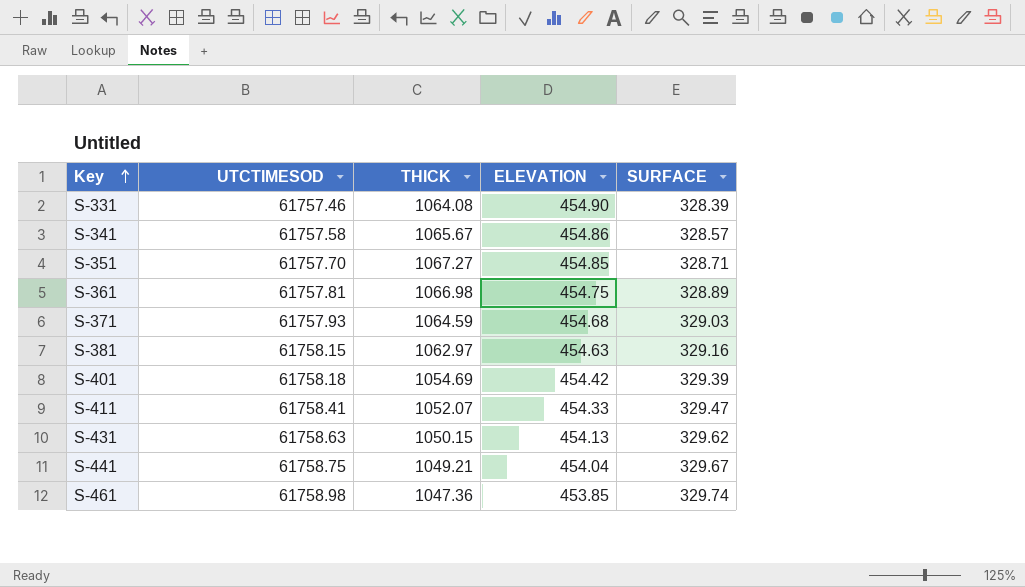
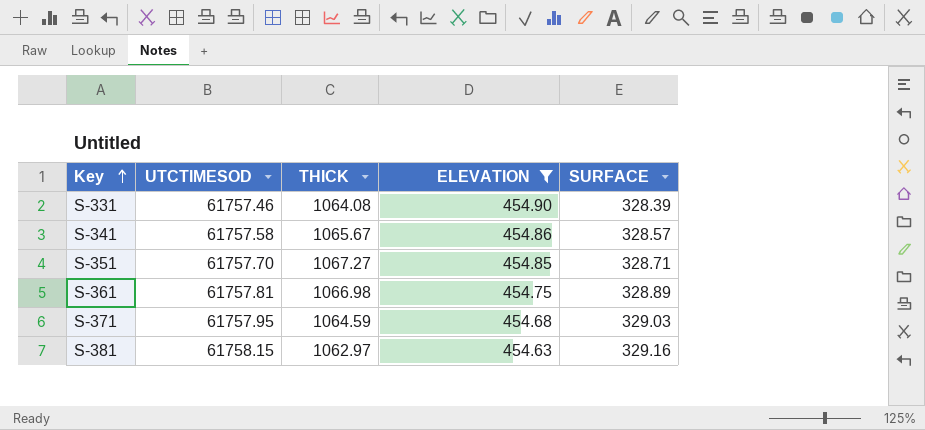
filter: none -> ELEVATION >= 454.63
S-371 | UTCTIMESOD: 61757.93 -> 61757.95

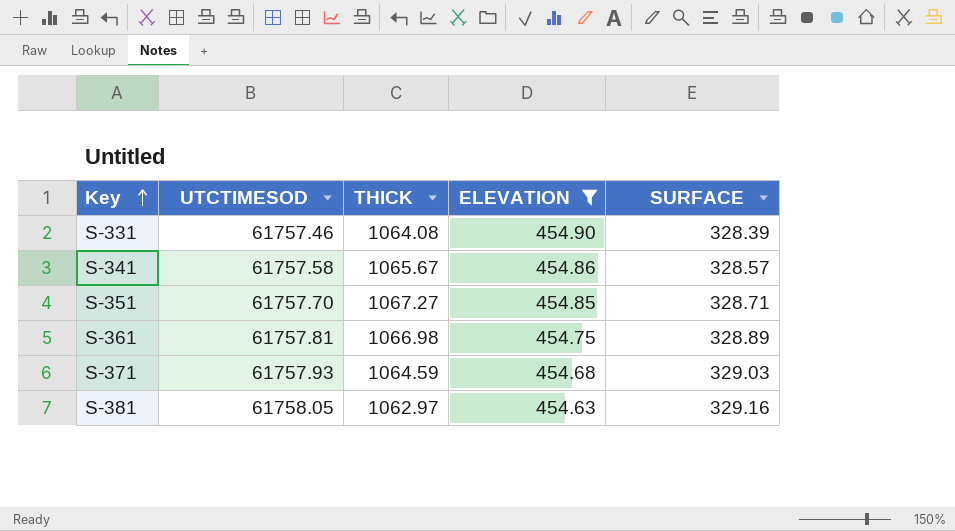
S-371 | UTCTIMESOD: 61757.95 -> 61757.93
S-381 | UTCTIMESOD: 61758.15 -> 61758.05

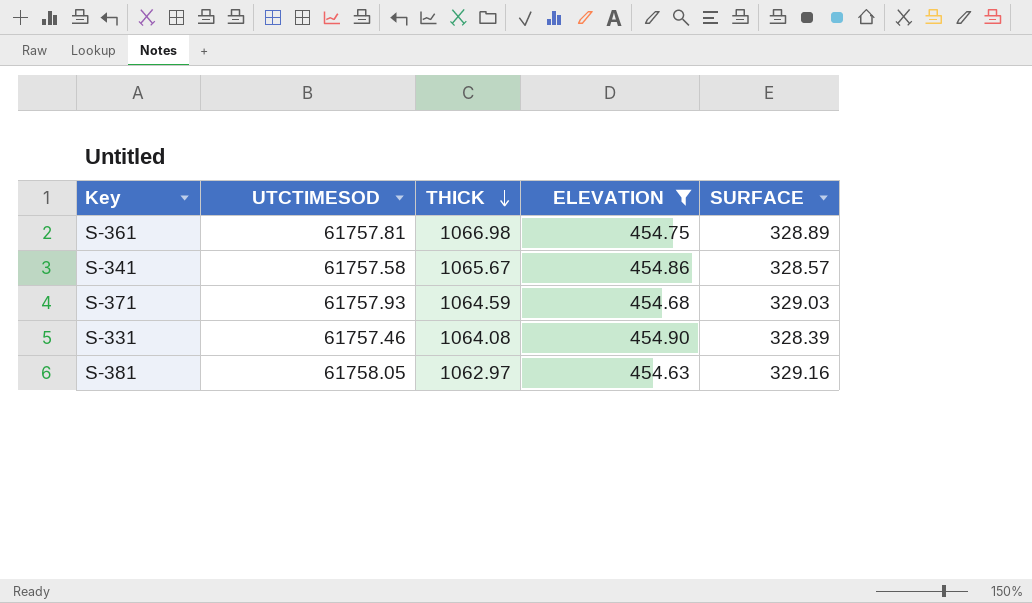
row order: Key ascending -> THICK descending
row S-351: 61757.70 | 1067.27 | 454.85 | 328.71 -> none

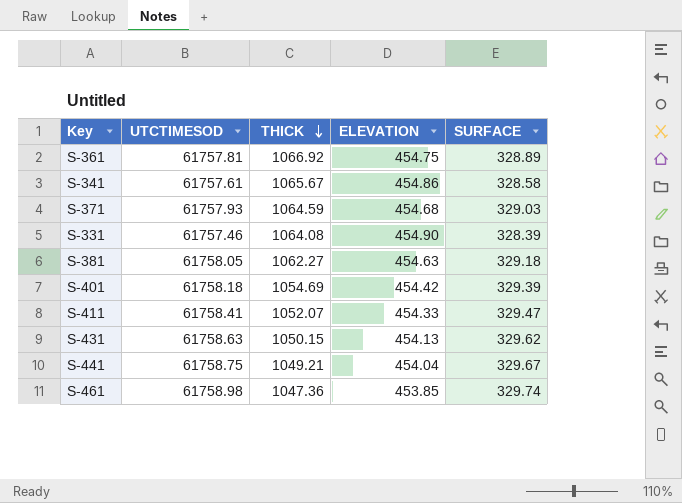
filter: ELEVATION >= 454.63 -> none
S-361 | THICK: 1066.98 -> 1066.92
S-341 | UTCTIMESOD: 61757.58 -> 61757.61
S-341 | SURFACE: 328.57 -> 328.58
S-381 | THICK: 1062.97 -> 1062.27
S-381 | SURFACE: 329.16 -> 329.18

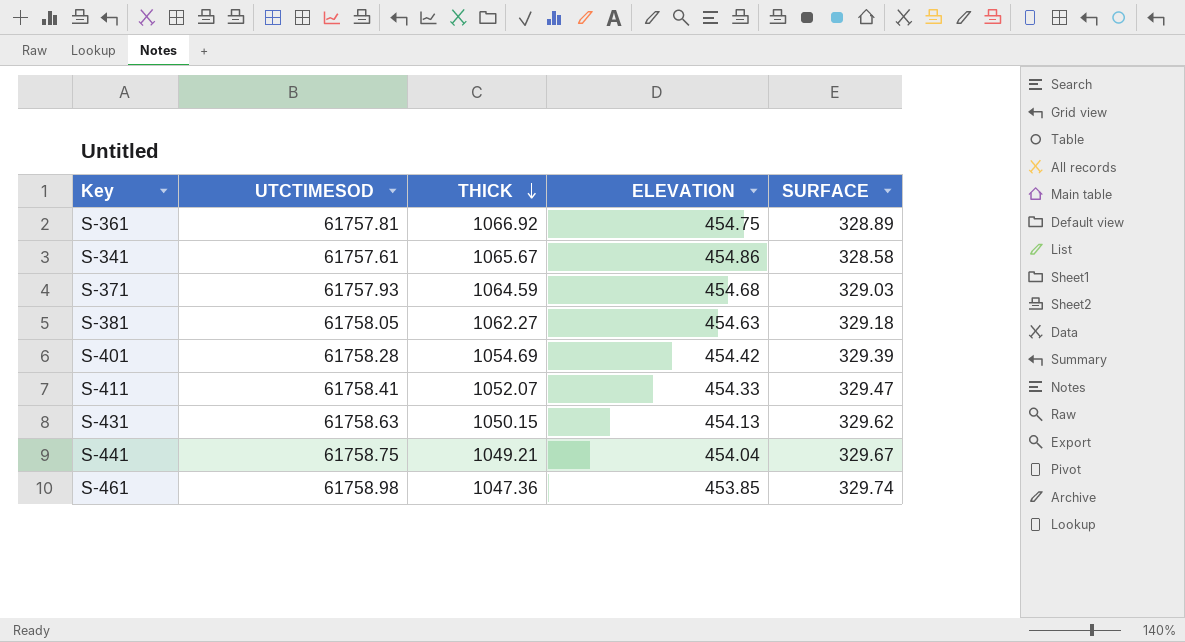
row S-331: 61757.46 | 1064.08 | 454.90 | 328.39 -> none
S-401 | UTCTIMESOD: 61758.18 -> 61758.28

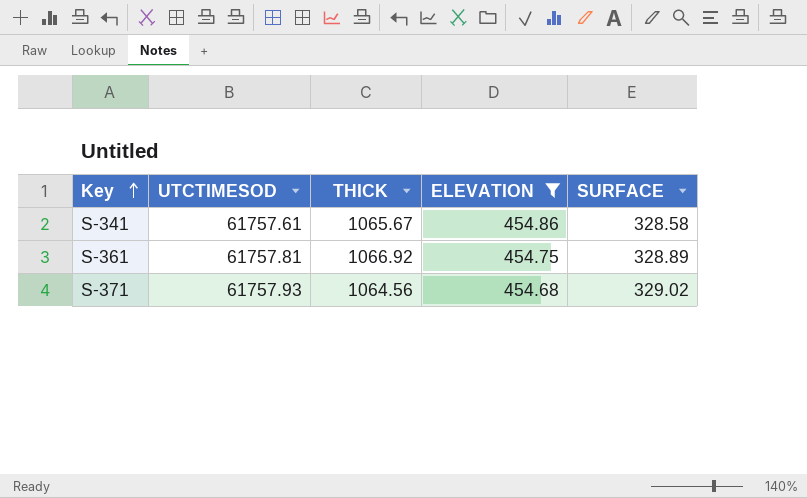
filter: none -> ELEVATION >= 454.68
row order: THICK descending -> Key ascending
S-371 | THICK: 1064.59 -> 1064.56
S-371 | SURFACE: 329.03 -> 329.02

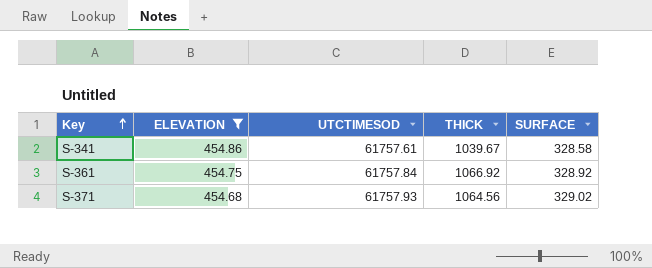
column ELEVATION | position: 4 -> 2
S-341 | THICK: 1065.67 -> 1039.67
S-361 | UTCTIMESOD: 61757.81 -> 61757.84
S-361 | SURFACE: 328.89 -> 328.92

